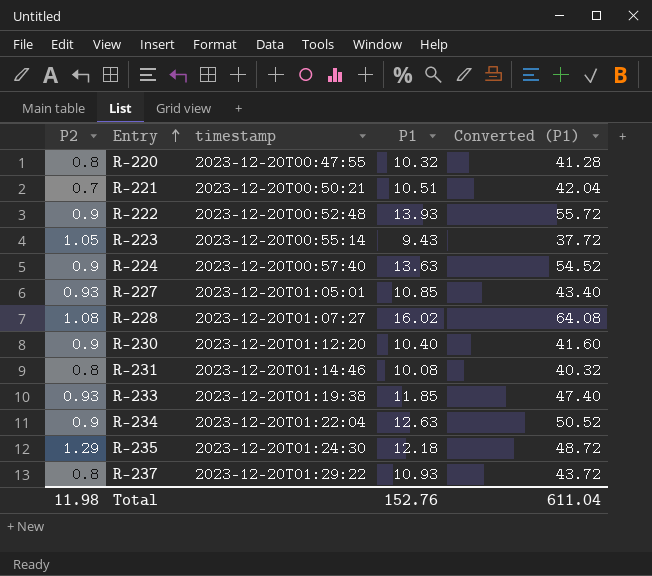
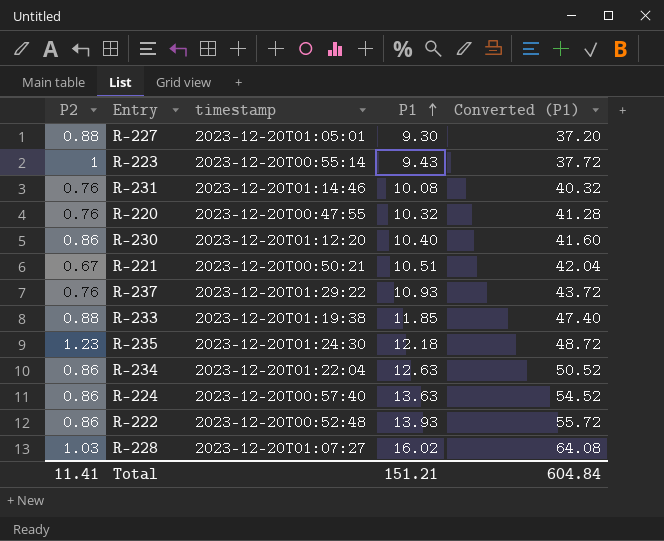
row order: Entry ascending -> P1 ascending
R-227 | P2: 0.93 -> 0.88
R-227 | P1: 10.85 -> 9.30
R-227 | Converted (P1): 43.40 -> 37.20
R-223 | P2: 1.05 -> 1
R-231 | P2: 0.8 -> 0.76
R-220 | P2: 0.8 -> 0.76
R-230 | P2: 0.9 -> 0.86
R-221 | P2: 0.7 -> 0.67
R-237 | P2: 0.8 -> 0.76
R-233 | P2: 0.93 -> 0.88
R-235 | P2: 1.29 -> 1.23
R-234 | P2: 0.9 -> 0.86
R-224 | P2: 0.9 -> 0.86
R-222 | P2: 0.9 -> 0.86
R-228 | P2: 1.08 -> 1.03
Total | P2: 11.98 -> 11.41
Total | P1: 152.76 -> 151.21
Total | Converted (P1): 611.04 -> 604.84

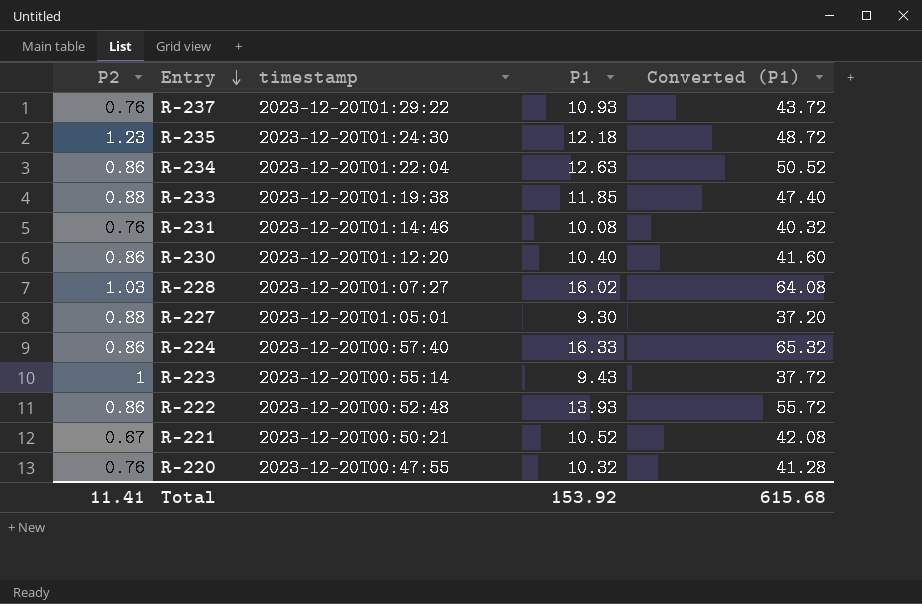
row order: P1 ascending -> Entry descending
R-224 | P1: 13.63 -> 16.33
R-224 | Converted (P1): 54.52 -> 65.32
R-221 | P1: 10.51 -> 10.52
R-221 | Converted (P1): 42.04 -> 42.08
Total | P1: 151.21 -> 153.92
Total | Converted (P1): 604.84 -> 615.68

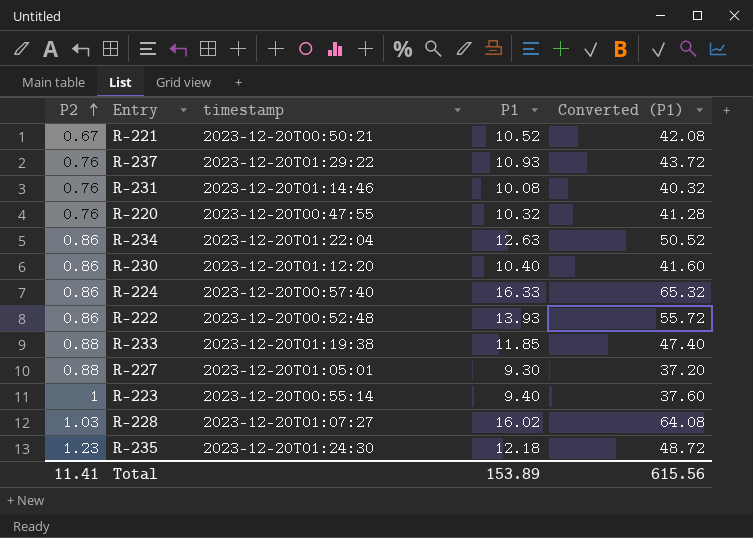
row order: Entry descending -> P2 ascending
R-223 | P1: 9.43 -> 9.40
R-223 | Converted (P1): 37.72 -> 37.60
Total | P1: 153.92 -> 153.89
Total | Converted (P1): 615.68 -> 615.56

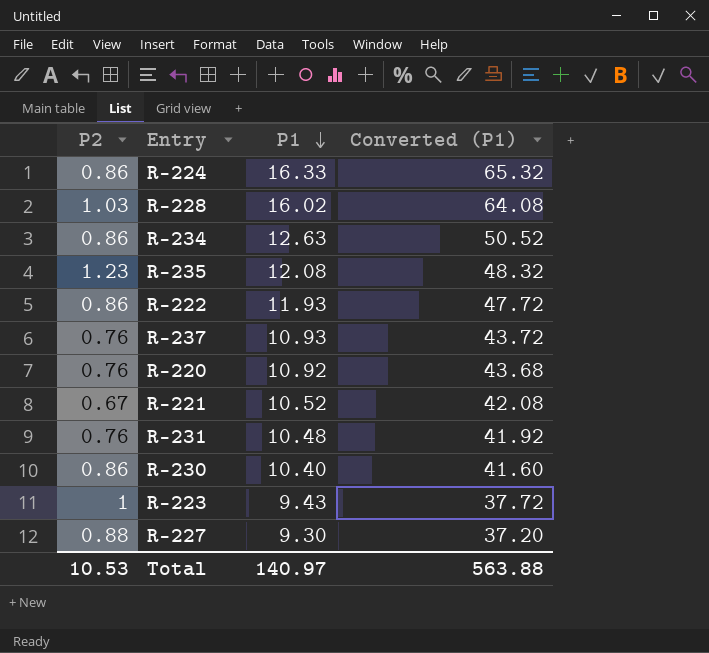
row order: P2 ascending -> P1 descending
column timestamp | position: 3 -> none
row R-233: 0.88 | 2023-12-20T01:19:38 | 11.85 | 47.40 -> none
R-235 | P1: 12.18 -> 12.08
R-235 | Converted (P1): 48.72 -> 48.32
R-222 | P1: 13.93 -> 11.93
R-222 | Converted (P1): 55.72 -> 47.72
R-220 | P1: 10.32 -> 10.92
R-220 | Converted (P1): 41.28 -> 43.68
R-231 | P1: 10.08 -> 10.48
R-231 | Converted (P1): 40.32 -> 41.92
R-223 | P1: 9.40 -> 9.43
R-223 | Converted (P1): 37.60 -> 37.72
Total | P2: 11.41 -> 10.53
Total | P1: 153.89 -> 140.97
Total | Converted (P1): 615.56 -> 563.88

